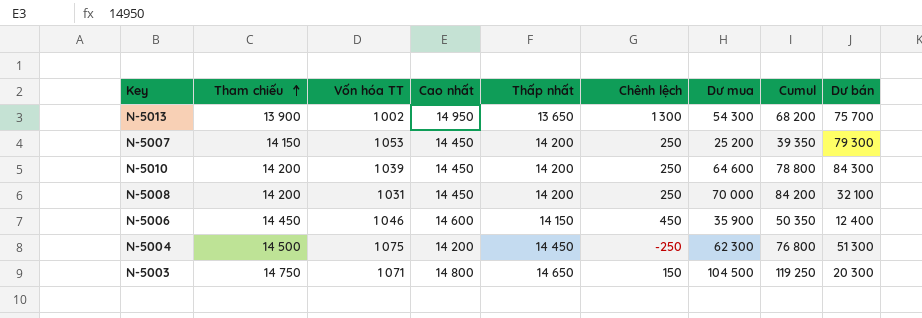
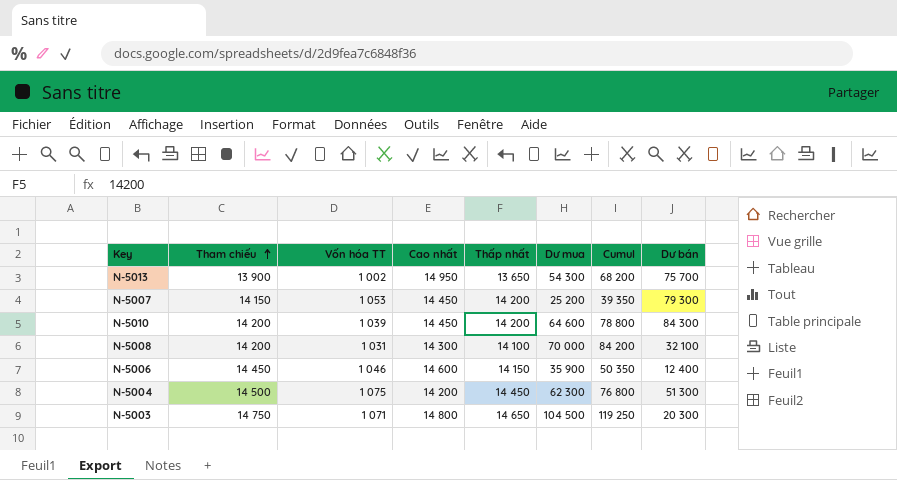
column Chênh lệch | formula: [Cao nhất] - [Thấp nhất] -> none
N-5008 | Cao nhất: 14 450 -> 14 300
N-5008 | Thấp nhất: 14 200 -> 14 100

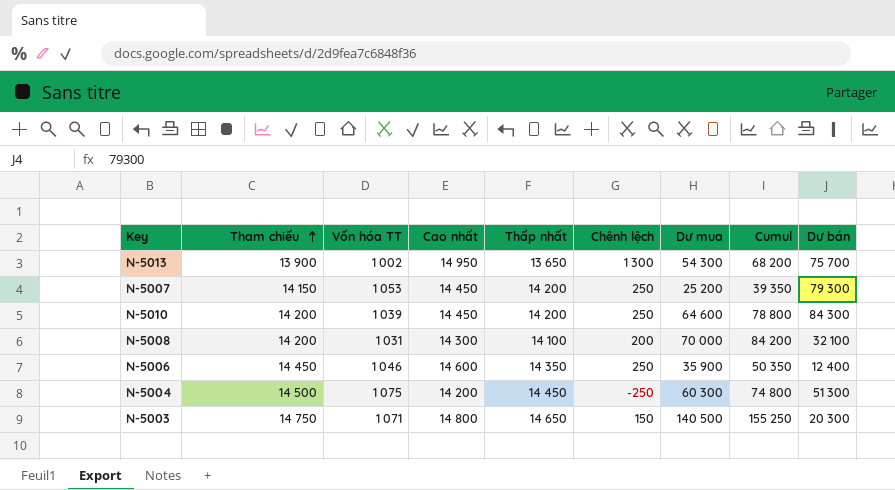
column Chênh lệch | formula: none -> [Cao nhất] - [Thấp nhất]
N-5006 | Thấp nhất: 14 150 -> 14 350
N-5004 | Dư mua: 62 300 -> 60 300
N-5004 | Cumul: 76 800 -> 74 800
N-5003 | Dư mua: 104 500 -> 140 500
N-5003 | Cumul: 119 250 -> 155 250

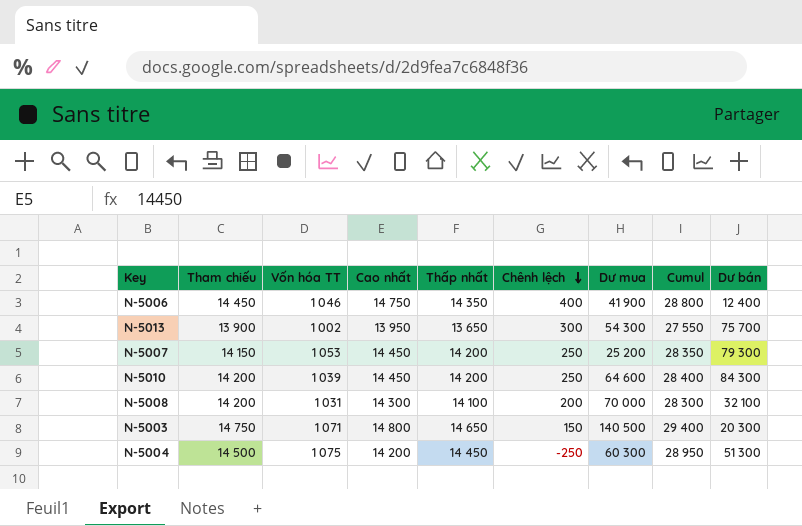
row order: Tham chiếu ascending -> Chênh lệch descending
column Cumul | formula: [Tham chiếu] + [Dư mua] -> [Tham chiếu] + [Thấp nhất]
N-5006 | Cao nhất: 14 600 -> 14 750
N-5006 | Chênh lệch: 250 -> 400
N-5006 | Dư mua: 35 900 -> 41 900
N-5013 | Cao nhất: 14 950 -> 13 950
N-5013 | Chênh lệch: 1 300 -> 300

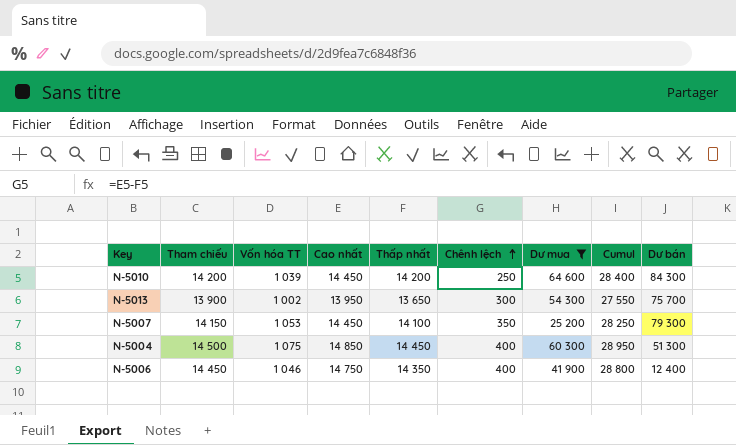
filter: none -> Dư mua <= 64 600
row order: Chênh lệch descending -> Chênh lệch ascending
N-5007 | Thấp nhất: 14 200 -> 14 100
N-5007 | Chênh lệch: 250 -> 350
N-5007 | Cumul: 28 350 -> 28 250
N-5004 | Cao nhất: 14 200 -> 14 850
N-5004 | Chênh lệch: -250 -> 400

